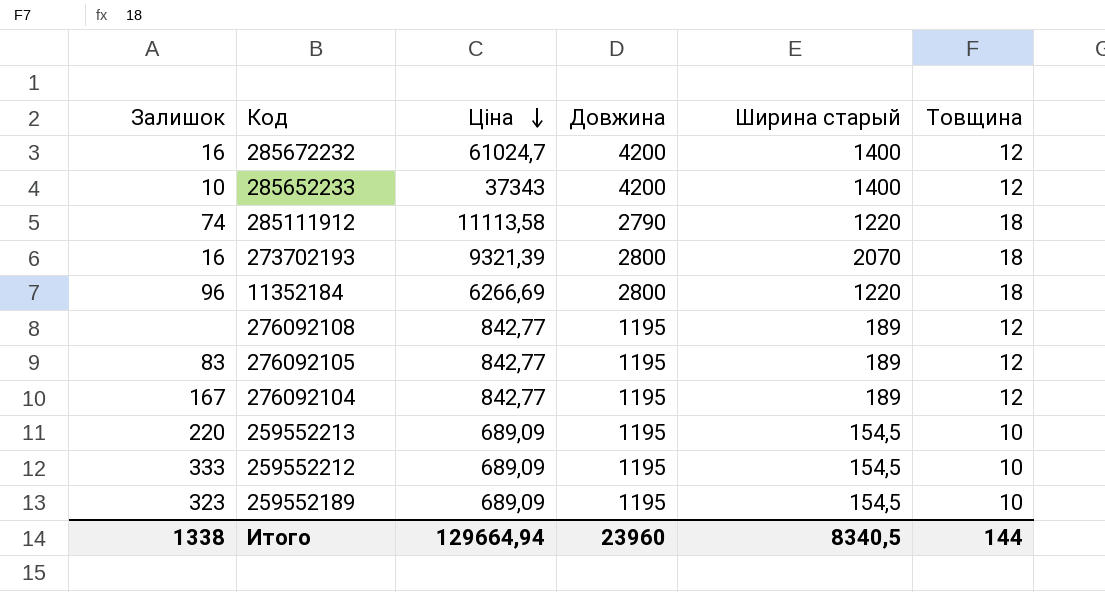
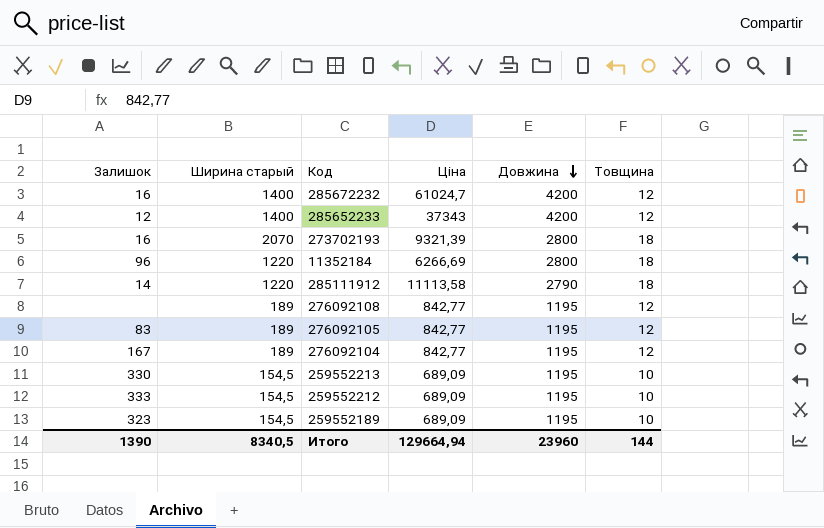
row order: Ціна descending -> Довжина descending
column Ширина старый | position: 5 -> 2
285652233 | Залишок: 10 -> 12
285111912 | Залишок: 74 -> 14
259552213 | Залишок: 220 -> 330
Итого | Залишок: 1338 -> 1390

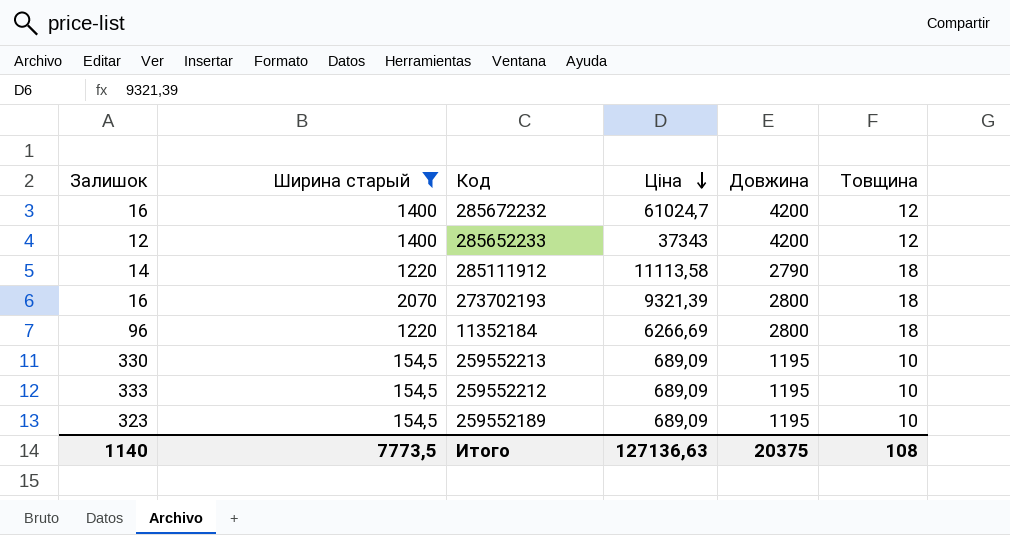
filter: none -> Ширина старый != 189
row order: Довжина descending -> Ціна descending
Итого | Залишок: 1390 -> 1140
Итого | Ширина старый: 8340,5 -> 7773,5
Итого | Ціна: 129664,94 -> 127136,63
Итого | Довжина: 23960 -> 20375
Итого | Товщина: 144 -> 108

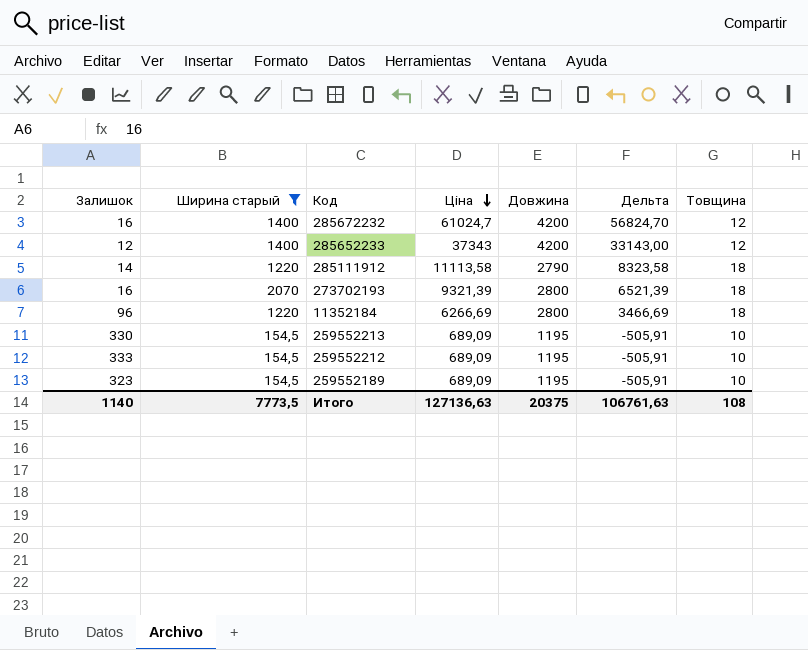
column Дельта | formula: none -> [Ціна] - [Довжина]

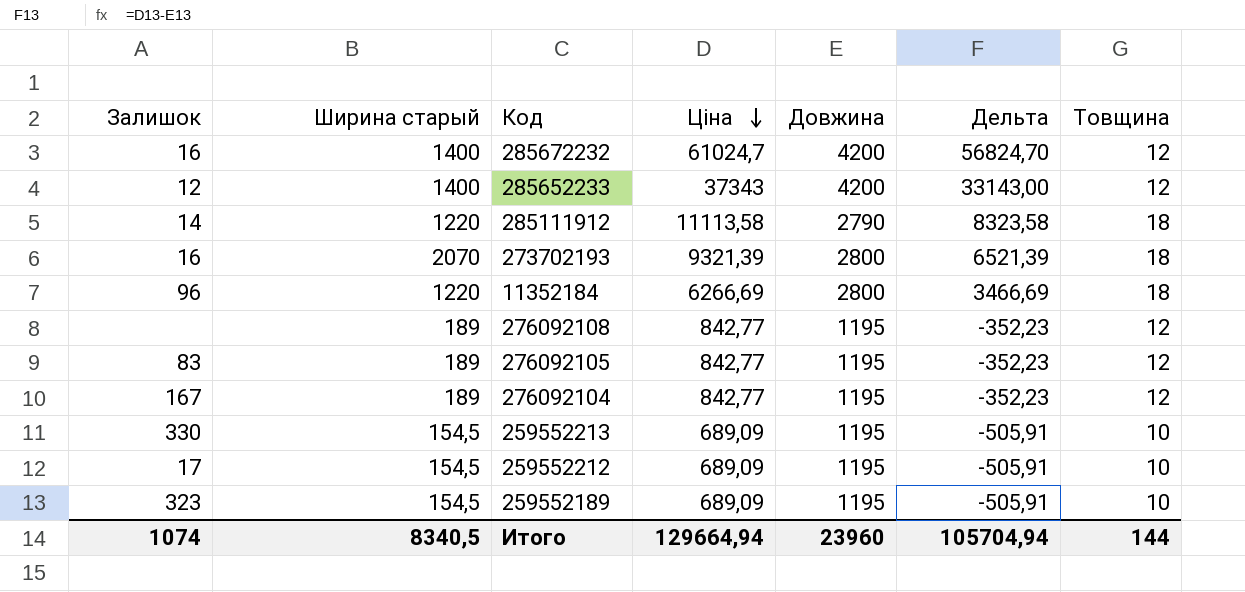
filter: Ширина старый != 189 -> none
259552212 | Залишок: 333 -> 17
Итого | Залишок: 1140 -> 1074
Итого | Ширина старый: 7773,5 -> 8340,5
Итого | Ціна: 127136,63 -> 129664,94
Итого | Довжина: 20375 -> 23960
Итого | Дельта: 106761,63 -> 105704,94
Итого | Товщина: 108 -> 144

